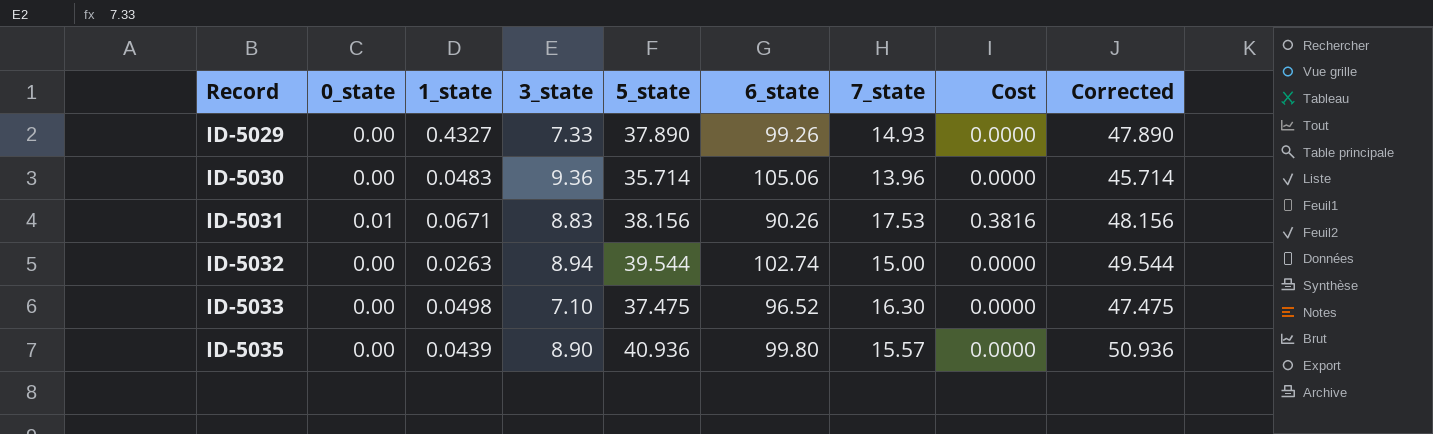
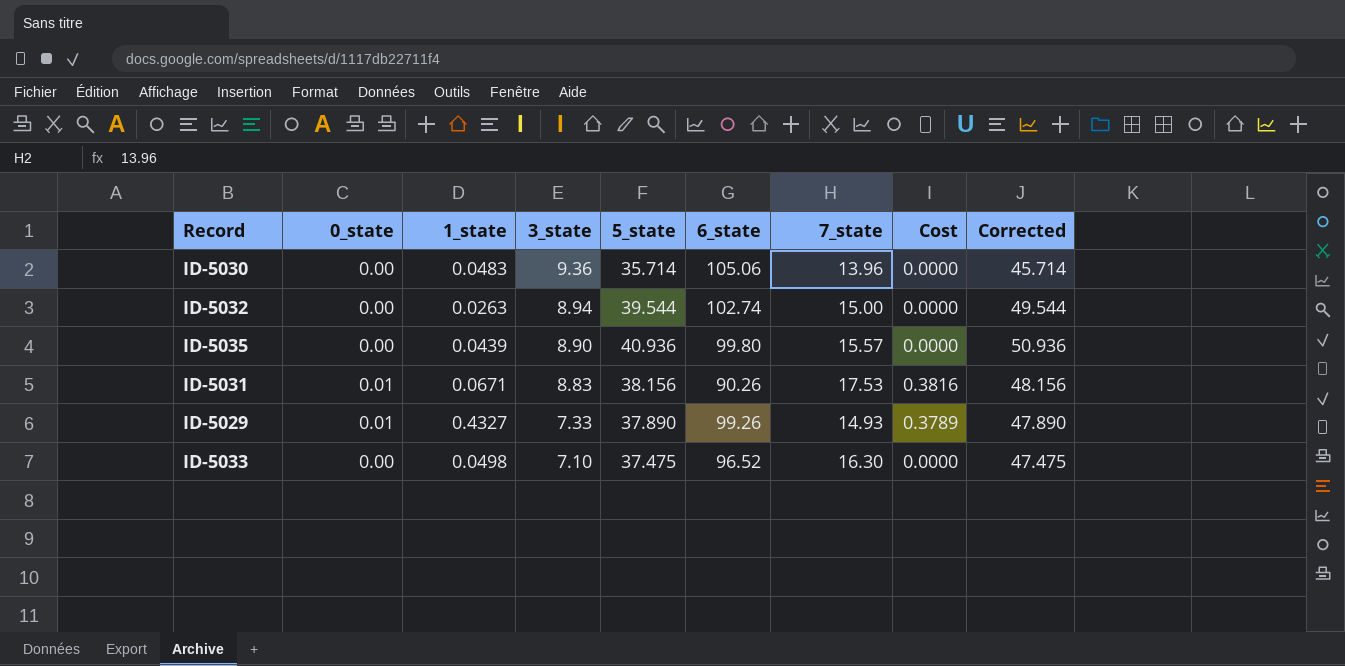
row order: Record ascending -> 3_state descending
ID-5029 | 0_state: 0.00 -> 0.01
ID-5029 | Cost: 0.0000 -> 0.3789

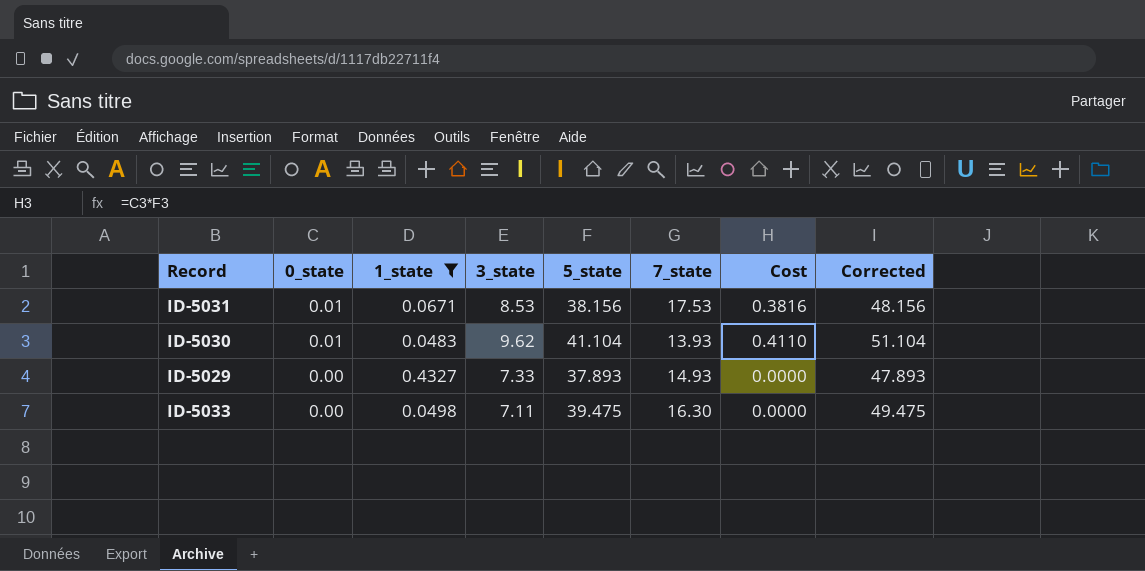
filter: none -> 1_state >= 0.0483
row order: 3_state descending -> 0_state descending
column 6_state | position: 6 -> none
ID-5031 | 3_state: 8.83 -> 8.53
ID-5030 | 0_state: 0.00 -> 0.01
ID-5030 | 3_state: 9.36 -> 9.62
ID-5030 | 5_state: 35.714 -> 41.104
ID-5030 | 7_state: 13.96 -> 13.93
ID-5030 | Cost: 0.0000 -> 0.4110
ID-5030 | Corrected: 45.714 -> 51.104
ID-5029 | 0_state: 0.01 -> 0.00
ID-5029 | 5_state: 37.890 -> 37.893
ID-5029 | Cost: 0.3789 -> 0.0000
ID-5029 | Corrected: 47.890 -> 47.893
ID-5033 | 3_state: 7.10 -> 7.11
ID-5033 | 5_state: 37.475 -> 39.475
ID-5033 | Corrected: 47.475 -> 49.475

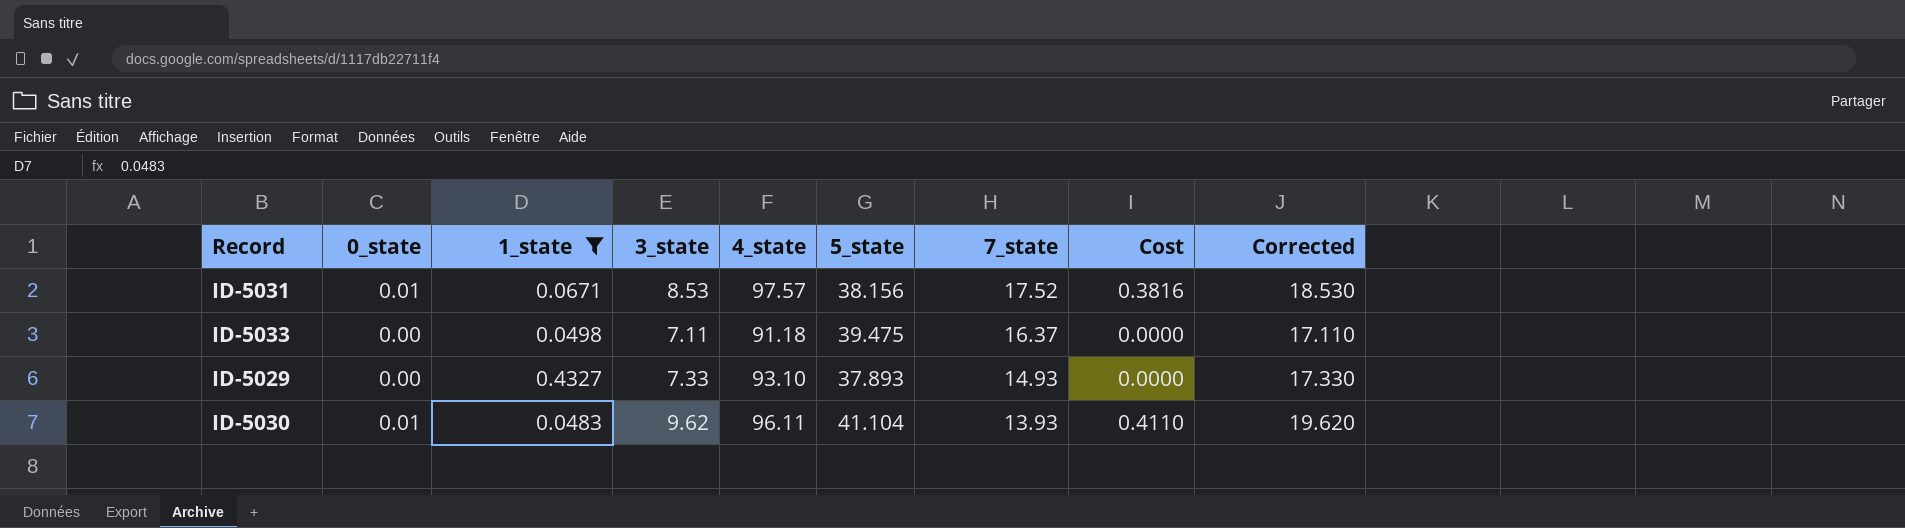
row order: 0_state descending -> 7_state descending
column 4_state | position: none -> 5
column Corrected | formula: [5_state] + 10 -> [3_state] + 10
ID-5031 | 7_state: 17.53 -> 17.52
ID-5033 | 7_state: 16.30 -> 16.37

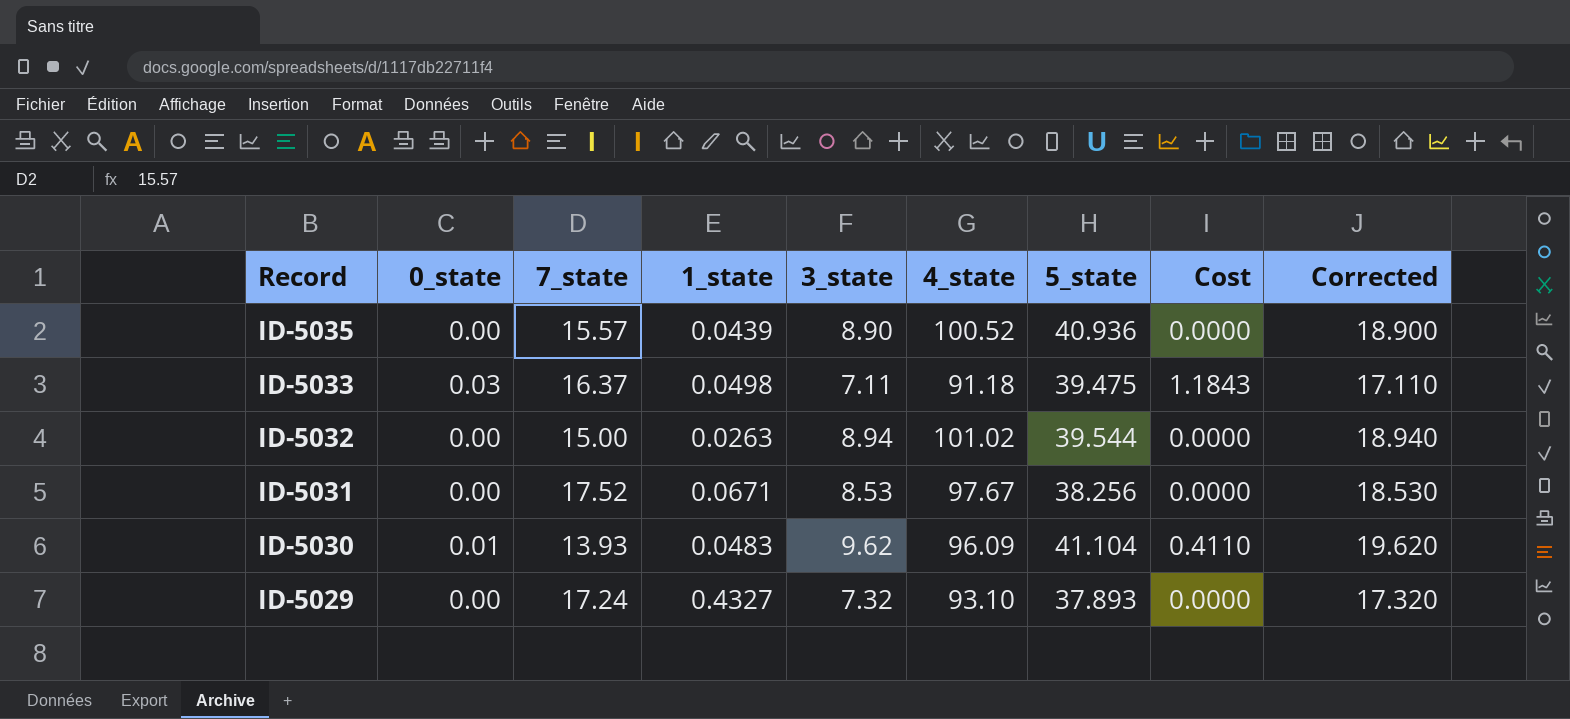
filter: 1_state >= 0.0483 -> none
row order: 7_state descending -> Record descending
column 7_state | position: 7 -> 3
ID-5033 | 0_state: 0.00 -> 0.03
ID-5033 | Cost: 0.0000 -> 1.1843
ID-5031 | 0_state: 0.01 -> 0.00
ID-5031 | 4_state: 97.57 -> 97.67
ID-5031 | 5_state: 38.156 -> 38.256
ID-5031 | Cost: 0.3816 -> 0.0000
ID-5030 | 4_state: 96.11 -> 96.09
ID-5029 | 7_state: 14.93 -> 17.24
ID-5029 | 3_state: 7.33 -> 7.32
ID-5029 | Corrected: 17.330 -> 17.320

